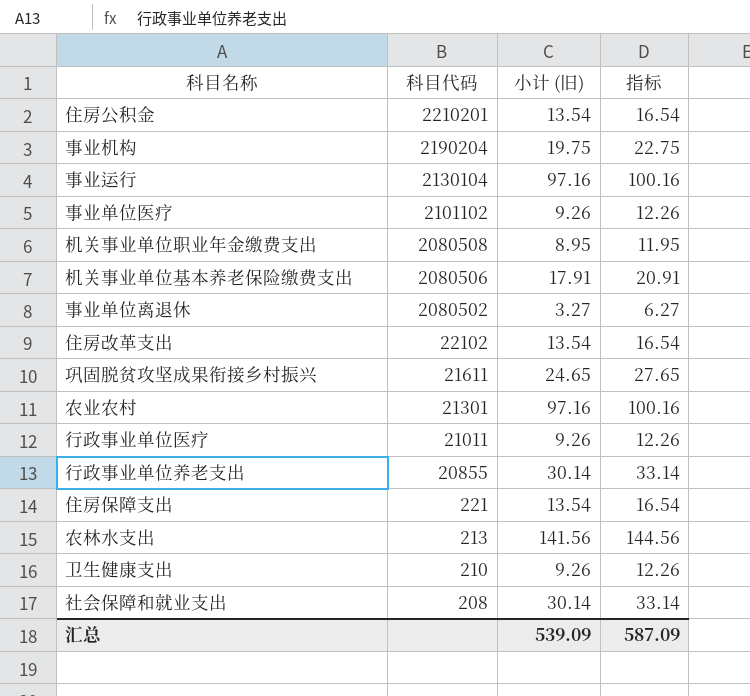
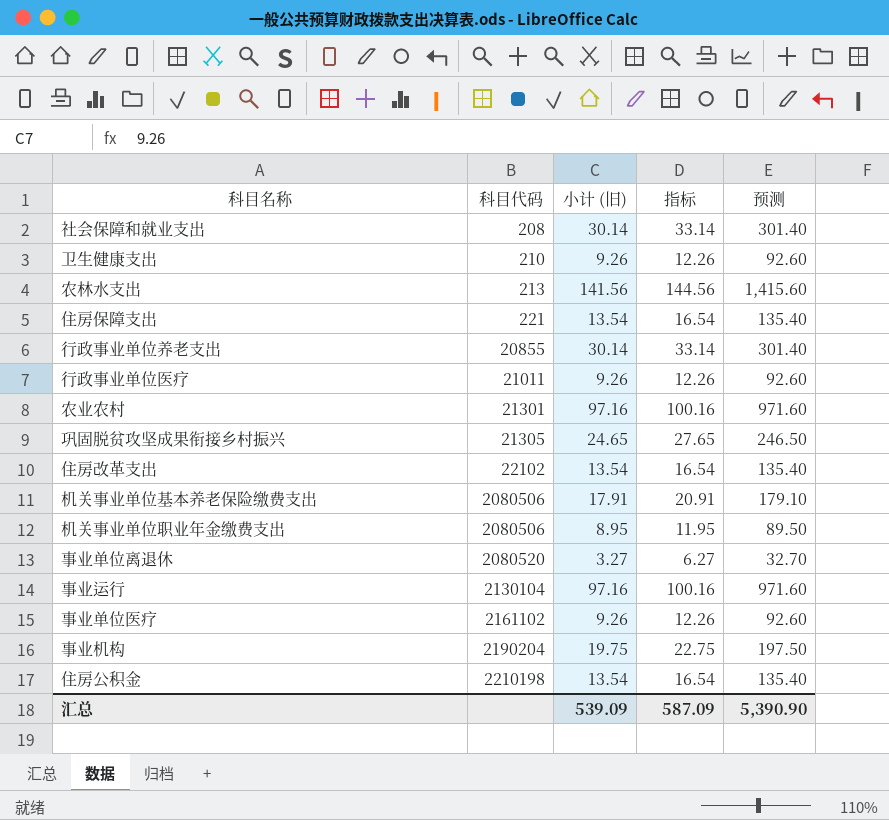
row order: 科目代码 descending -> 科目代码 ascending
column 预测 | formula: none -> [小计 (旧)] * 10
巩固脱贫攻坚成果衔接乡村振兴 | 科目代码: 21611 -> 21305
机关事业单位职业年金缴费支出 | 科目代码: 2080508 -> 2080506
事业单位离退休 | 科目代码: 2080502 -> 2080520
事业单位医疗 | 科目代码: 2101102 -> 2161102
住房公积金 | 科目代码: 2210201 -> 2210198

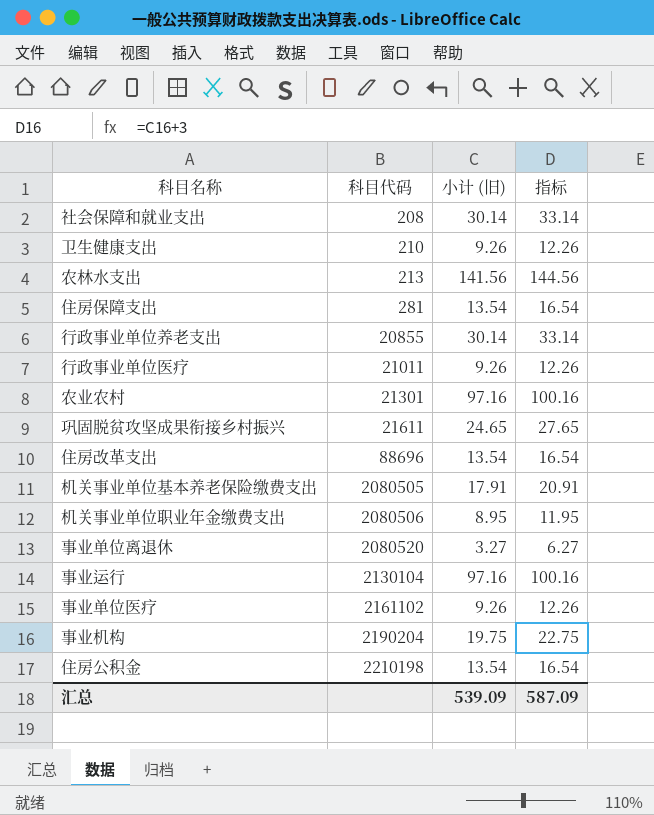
column 预测 | formula: [小计 (旧)] * 10 -> none
住房保障支出 | 科目代码: 221 -> 281
巩固脱贫攻坚成果衔接乡村振兴 | 科目代码: 21305 -> 21611
住房改革支出 | 科目代码: 22102 -> 88696
机关事业单位基本养老保险缴费支出 | 科目代码: 2080506 -> 2080505

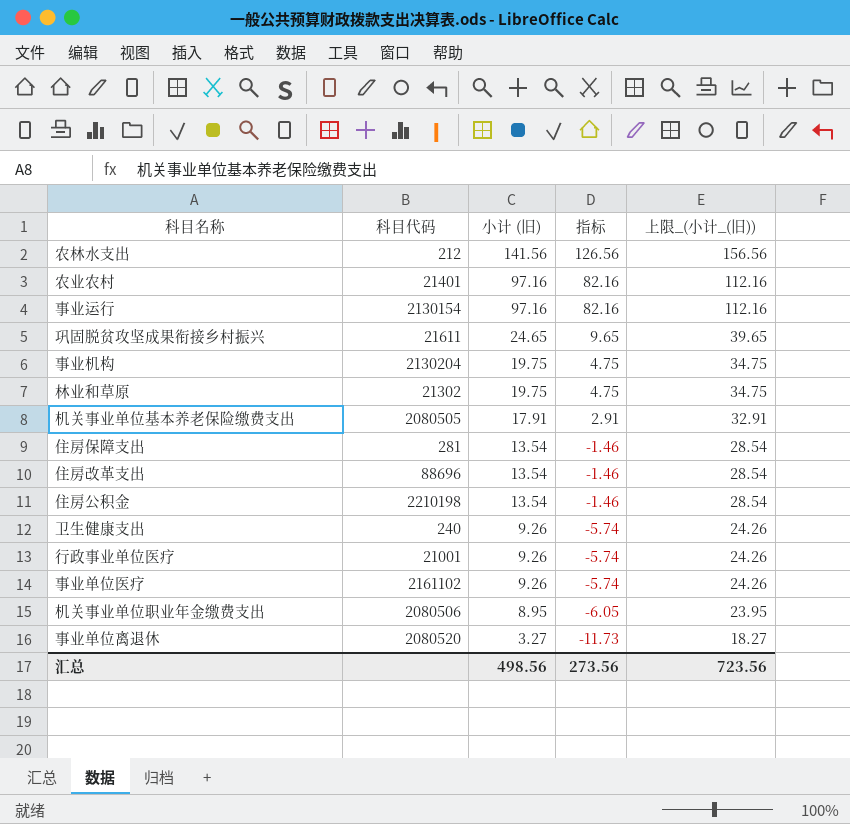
row order: 科目代码 ascending -> 小计 (旧) descending
column 指标 | formula: [小计 (旧)] + 3 -> [小计 (旧)] - 15
column 上限_(小计_(旧)) | formula: none -> [小计 (旧)] + 15
row 社会保障和就业支出: 208 | 30.14 | 33.14 -> none
row 行政事业单位养老支出: 20855 | 30.14 | 33.14 -> none
农林水支出 | 科目代码: 213 -> 212
农业农村 | 科目代码: 21301 -> 21401
事业运行 | 科目代码: 2130104 -> 2130154
事业机构 | 科目代码: 2190204 -> 2130204
row 林业和草原: none -> 21302 | 19.75 | 4.75 | 34.75
卫生健康支出 | 科目代码: 210 -> 240
行政事业单位医疗 | 科目代码: 21011 -> 21001
汇总 | 小计 (旧): 539.09 -> 498.56
汇总 | 指标: 587.09 -> 273.56

